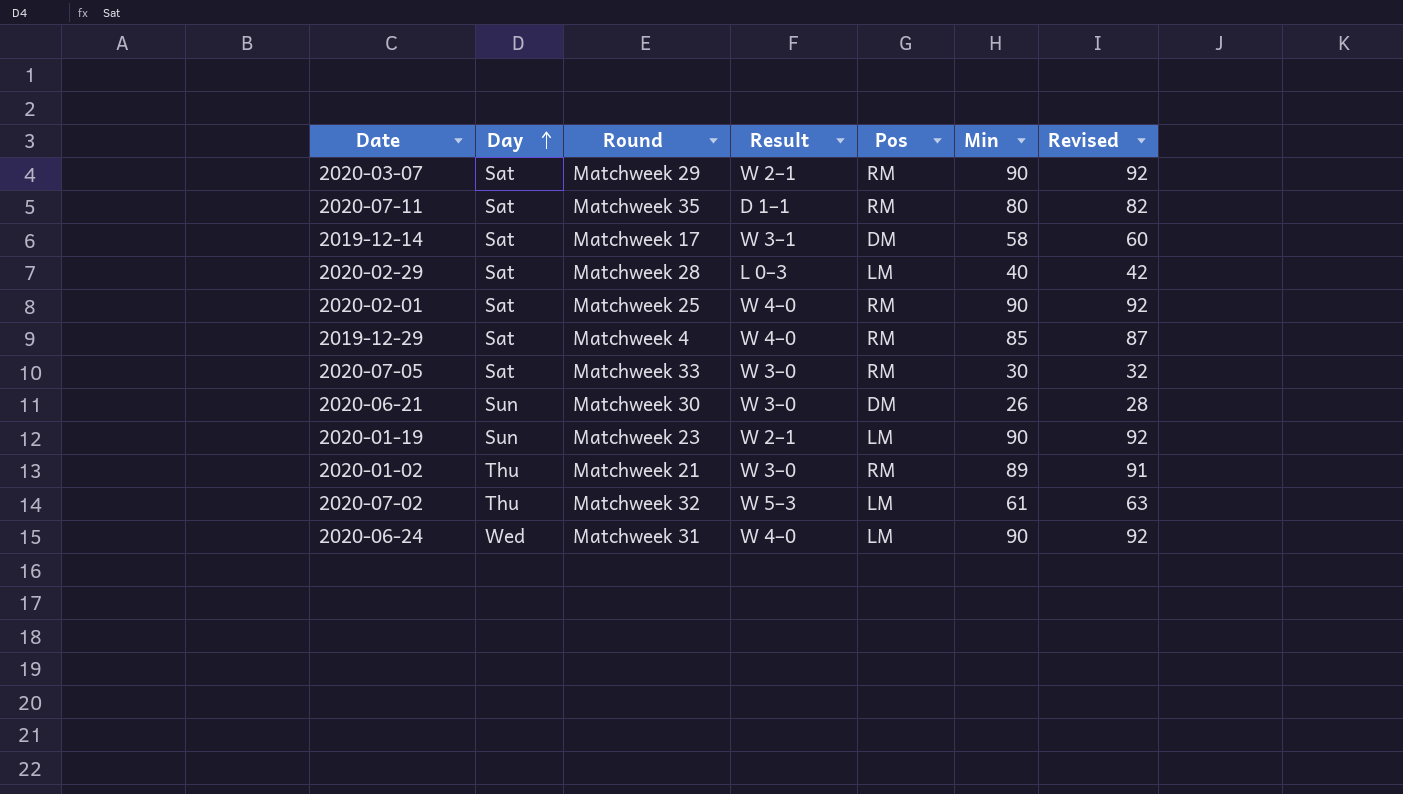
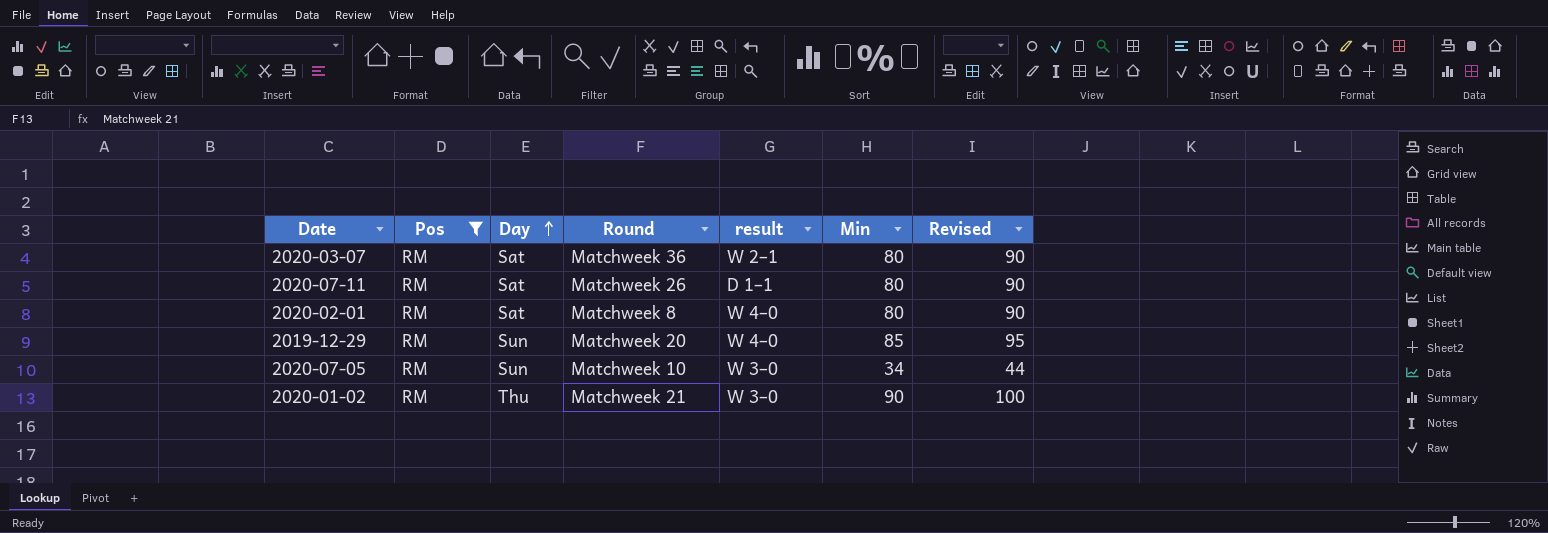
filter: none -> Pos = RM
column Pos | position: 5 -> 2
column name: Result -> result
column Revised | formula: [Min] + 2 -> [Min] + 10
2020-03-07 | Round: Matchweek 29 -> Matchweek 36
2020-03-07 | Min: 90 -> 80
2020-07-11 | Round: Matchweek 35 -> Matchweek 26
2020-02-01 | Round: Matchweek 25 -> Matchweek 8
2020-02-01 | Min: 90 -> 80
2019-12-29 | Day: Sat -> Sun
2019-12-29 | Round: Matchweek 4 -> Matchweek 20
2020-07-05 | Day: Sat -> Sun
2020-07-05 | Round: Matchweek 33 -> Matchweek 10
2020-07-05 | Min: 30 -> 34
2020-01-02 | Min: 89 -> 90

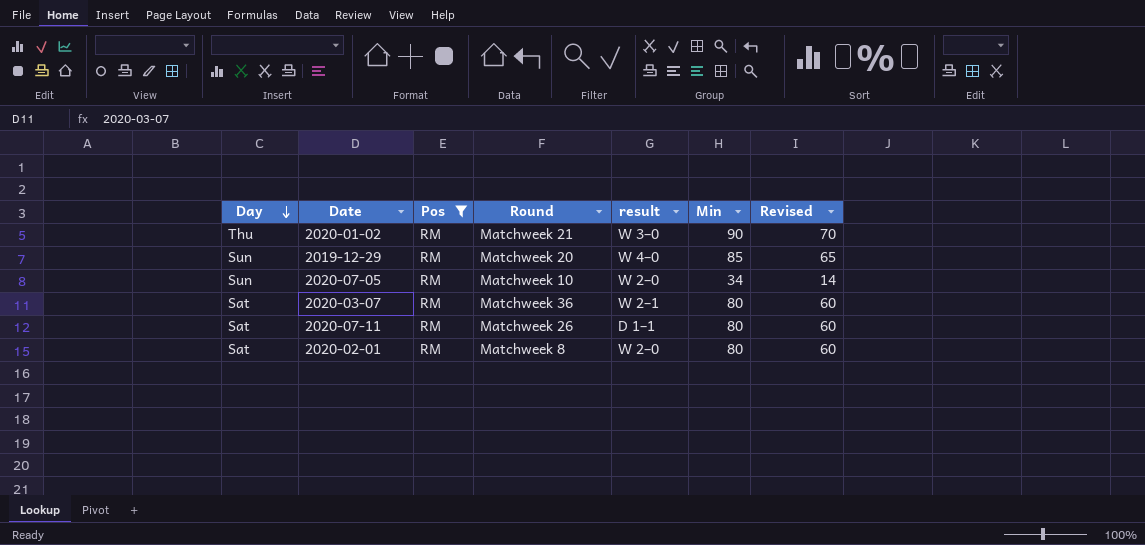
row order: Day ascending -> Day descending
column Day | position: 3 -> 1
column Revised | formula: [Min] + 10 -> [Min] - 20
2020-07-05 | result: W 3–0 -> W 2–0
2020-02-01 | result: W 4–0 -> W 2–0

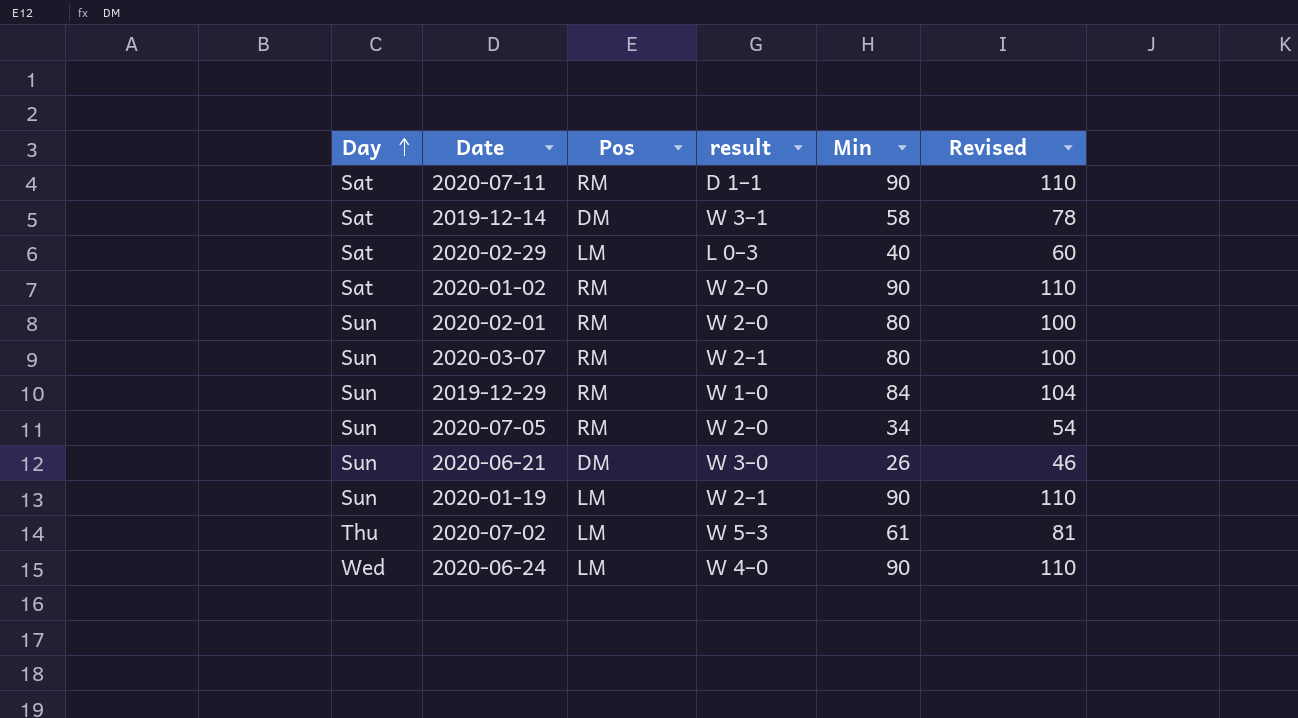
filter: Pos = RM -> none
row order: Day descending -> Day ascending
column Round | position: 4 -> none
column Revised | formula: [Min] - 20 -> [Min] + 20
2020-07-11 | Min: 80 -> 90
2020-01-02 | Day: Thu -> Sat
2020-01-02 | result: W 3–0 -> W 2–0
2020-02-01 | Day: Sat -> Sun
2020-03-07 | Day: Sat -> Sun
2019-12-29 | result: W 4–0 -> W 1–0
2019-12-29 | Min: 85 -> 84

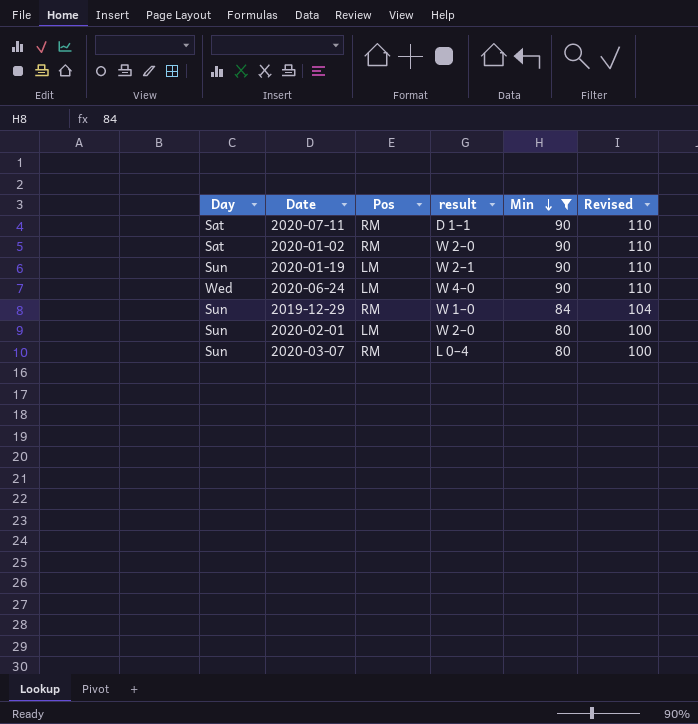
filter: none -> Min >= 80
row order: Day ascending -> Min descending
2020-02-01 | Pos: RM -> LM
2020-03-07 | result: W 2–1 -> L 0–4

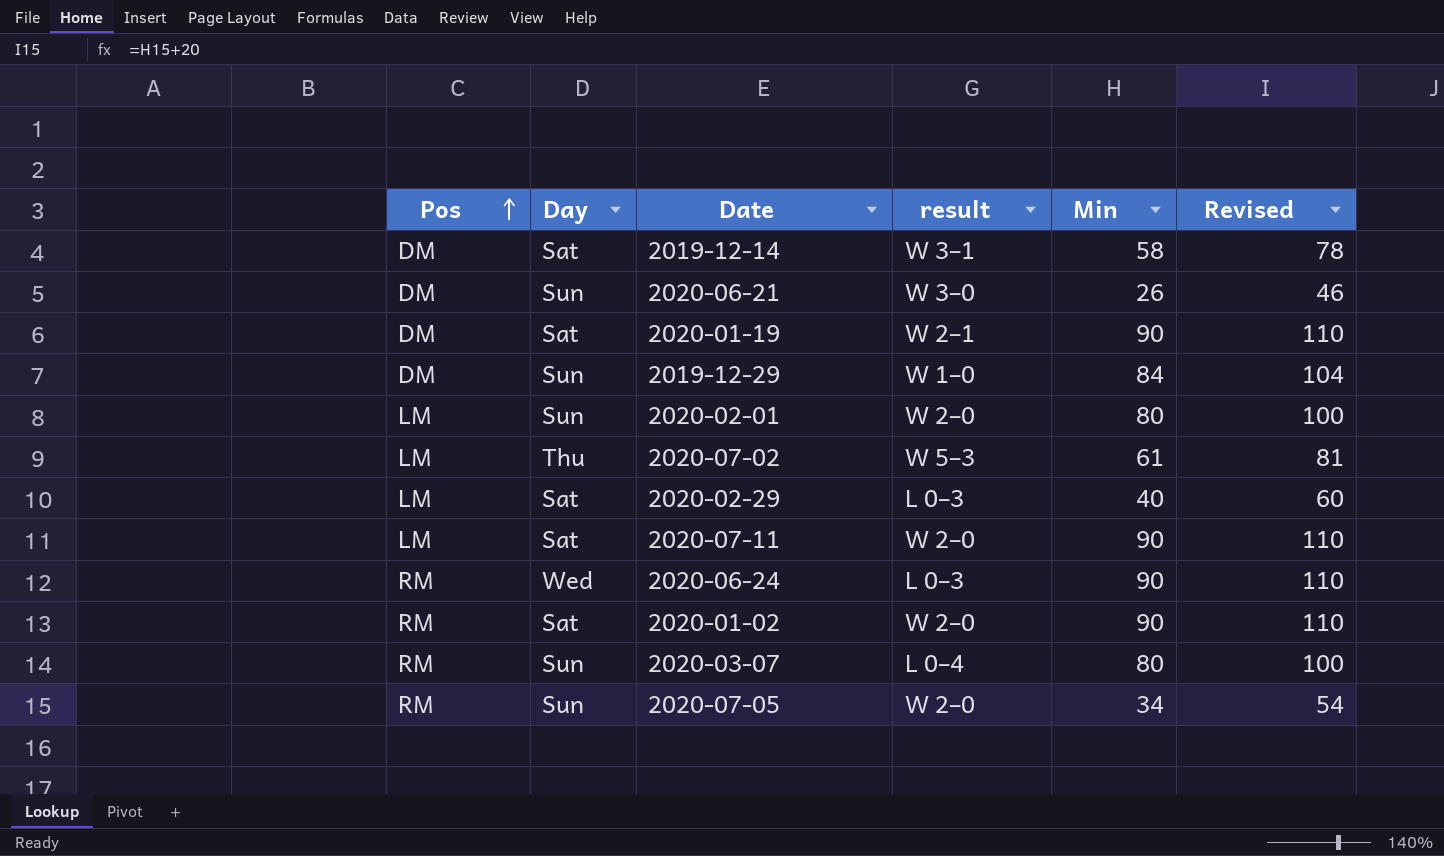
filter: Min >= 80 -> none
row order: Min descending -> Pos ascending
column Pos | position: 3 -> 1
2020-01-19 | Pos: LM -> DM
2020-01-19 | Day: Sun -> Sat
2019-12-29 | Pos: RM -> DM
2020-07-11 | Pos: RM -> LM
2020-07-11 | result: D 1–1 -> W 2–0
2020-06-24 | Pos: LM -> RM
2020-06-24 | result: W 4–0 -> L 0–3

